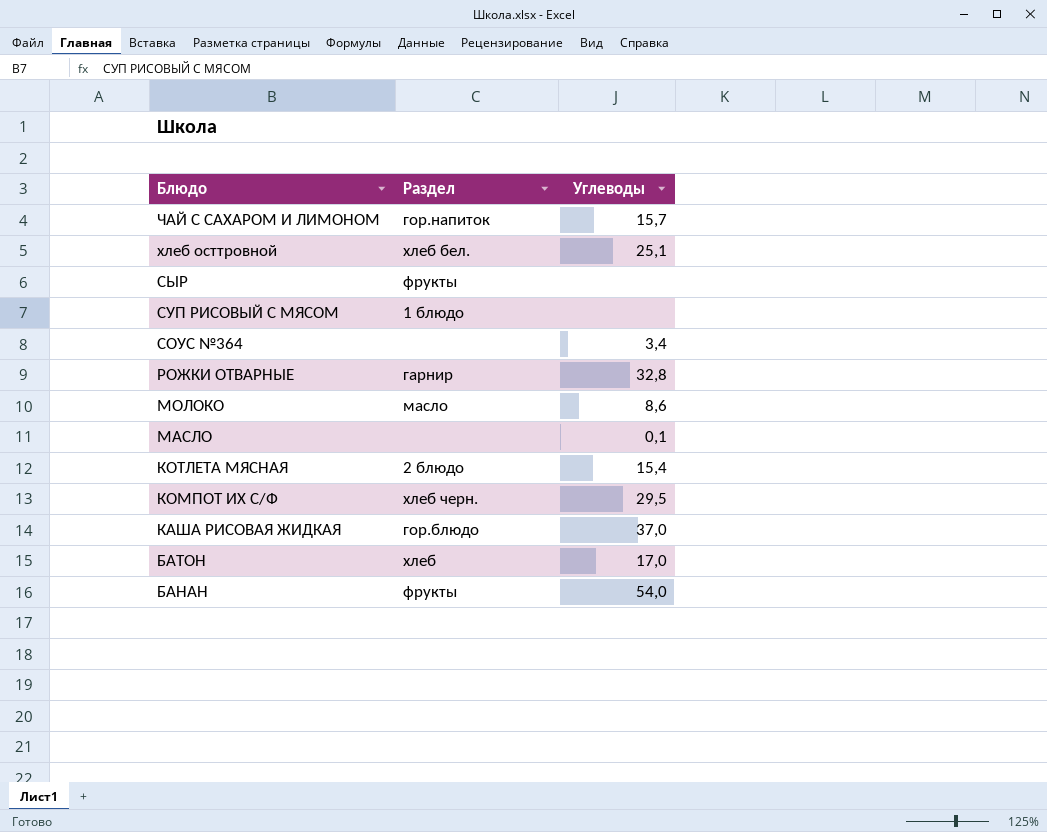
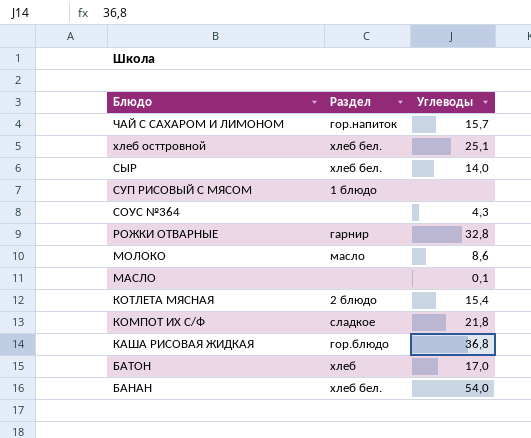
СЫР | Раздел: фрукты -> хлеб бел.
СЫР | Углеводы: none -> 14,0
СОУС №364 | Углеводы: 3,4 -> 4,3
КОМПОТ ИХ С/Ф | Раздел: хлеб черн. -> сладкое
КОМПОТ ИХ С/Ф | Углеводы: 29,5 -> 21,8
КАША РИСОВАЯ ЖИДКАЯ | Углеводы: 37,0 -> 36,8
БАНАН | Раздел: фрукты -> хлеб бел.

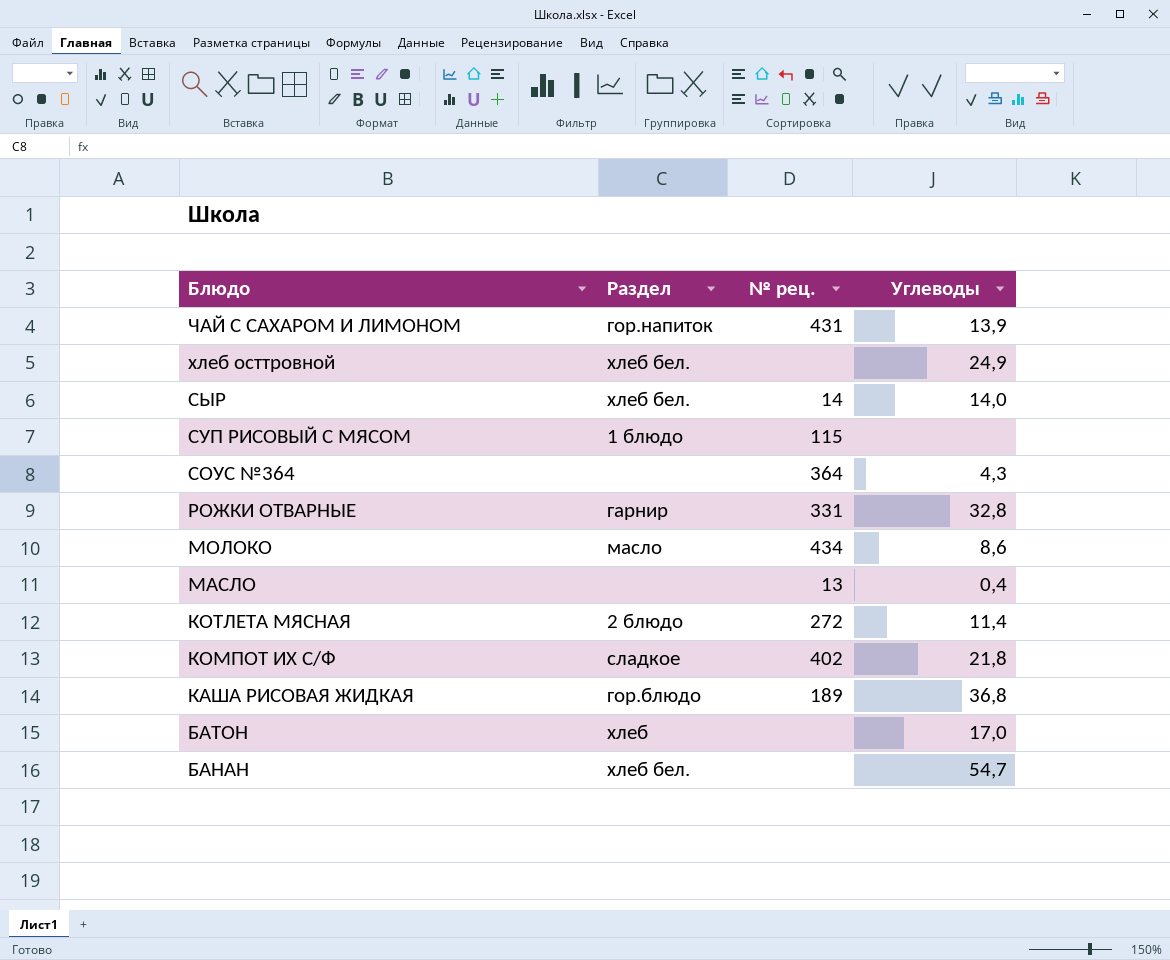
column № рец. | position: none -> 3
ЧАЙ С САХАРОМ И ЛИМОНОМ | Углеводы: 15,7 -> 13,9
хлеб осттровной | Углеводы: 25,1 -> 24,9
МАСЛО | Углеводы: 0,1 -> 0,4
КОТЛЕТА МЯСНАЯ | Углеводы: 15,4 -> 11,4
БАНАН | Углеводы: 54,0 -> 54,7

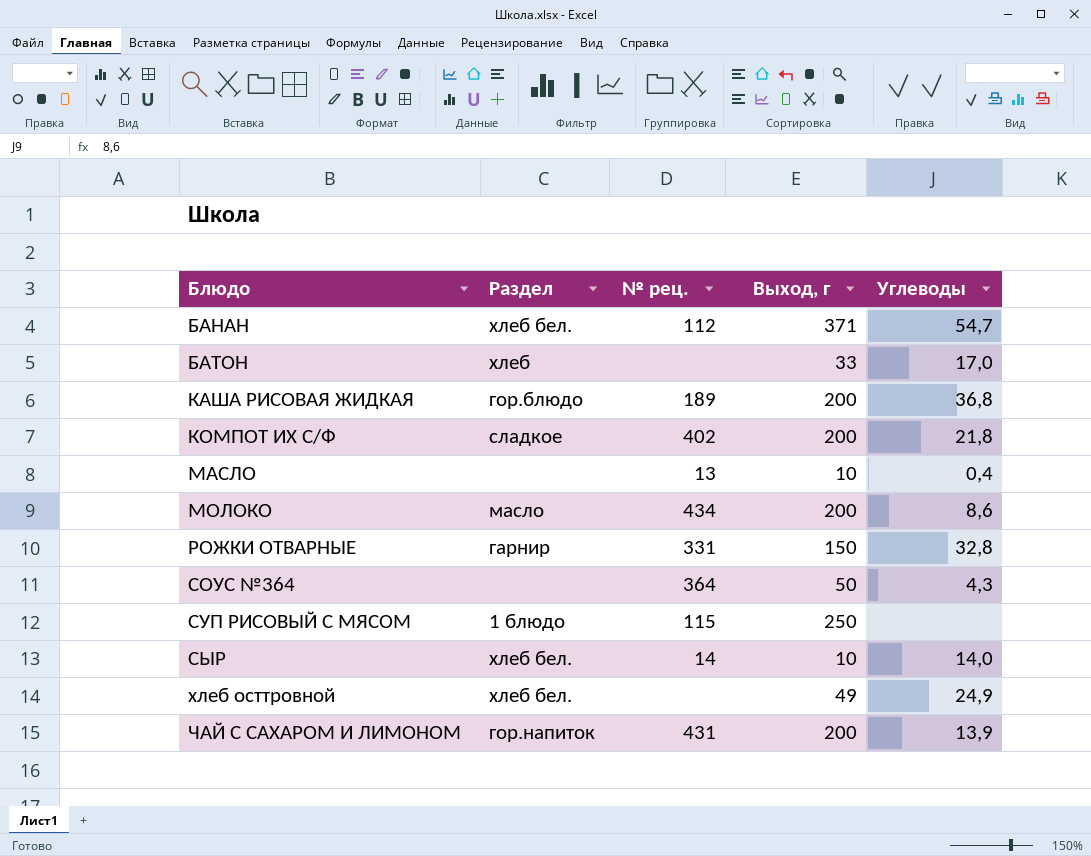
row order: Блюдо descending -> Блюдо ascending
column Выход, г | position: none -> 4
row КОТЛЕТА МЯСНАЯ: 2 блюдо | 272 | 11,4 -> none
БАНАН | № рец.: none -> 112

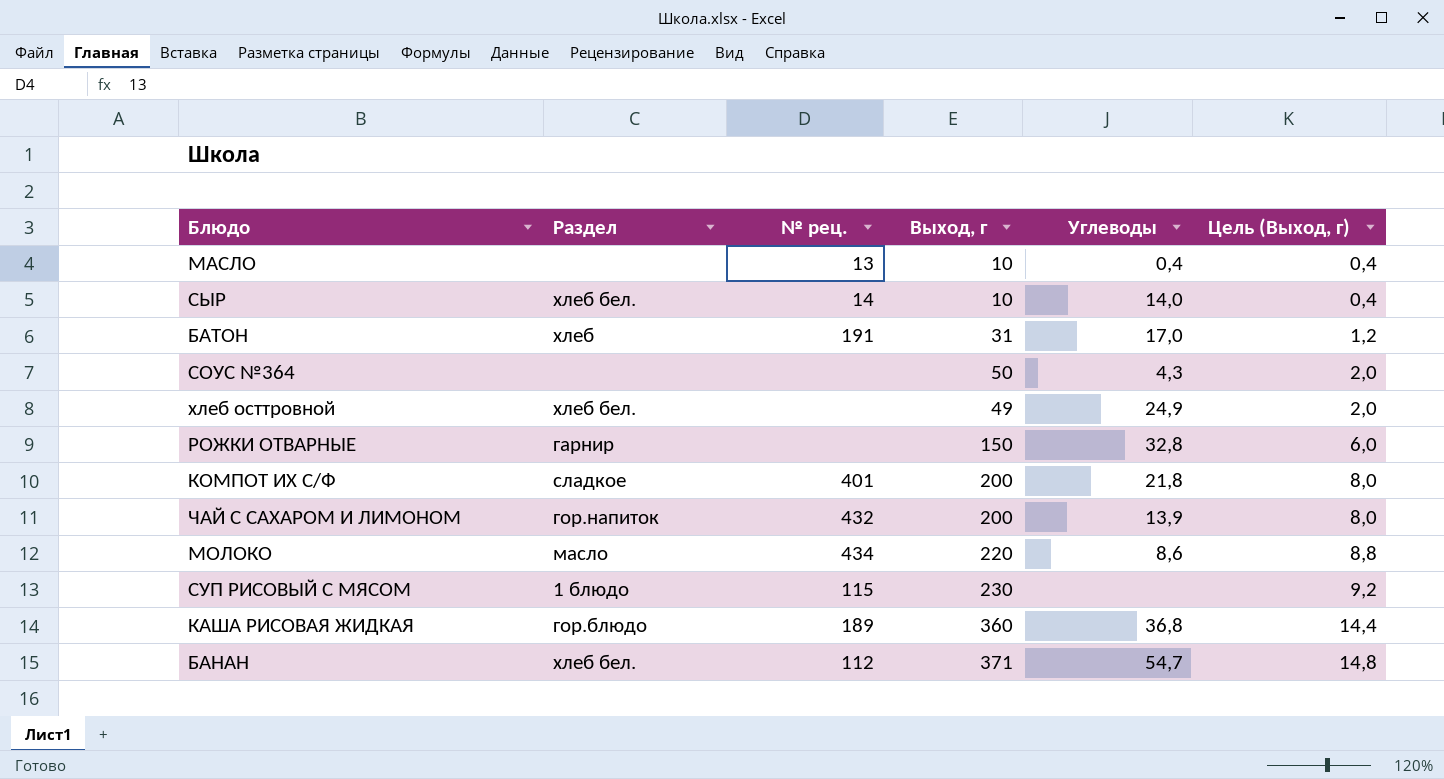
row order: Блюдо ascending -> Цель (Выход, г) ascending
column Цель (Выход, г) | formula: none -> [Выход, г] * 0,04
БАТОН | № рец.: none -> 191
БАТОН | Выход, г: 33 -> 31
СОУС №364 | № рец.: 364 -> none
РОЖКИ ОТВАРНЫЕ | № рец.: 331 -> none
КОМПОТ ИХ С/Ф | № рец.: 402 -> 401
ЧАЙ С САХАРОМ И ЛИМОНОМ | № рец.: 431 -> 432
МОЛОКО | Выход, г: 200 -> 220
СУП РИСОВЫЙ С МЯСОМ | Выход, г: 250 -> 230
КАША РИСОВАЯ ЖИДКАЯ | Выход, г: 200 -> 360

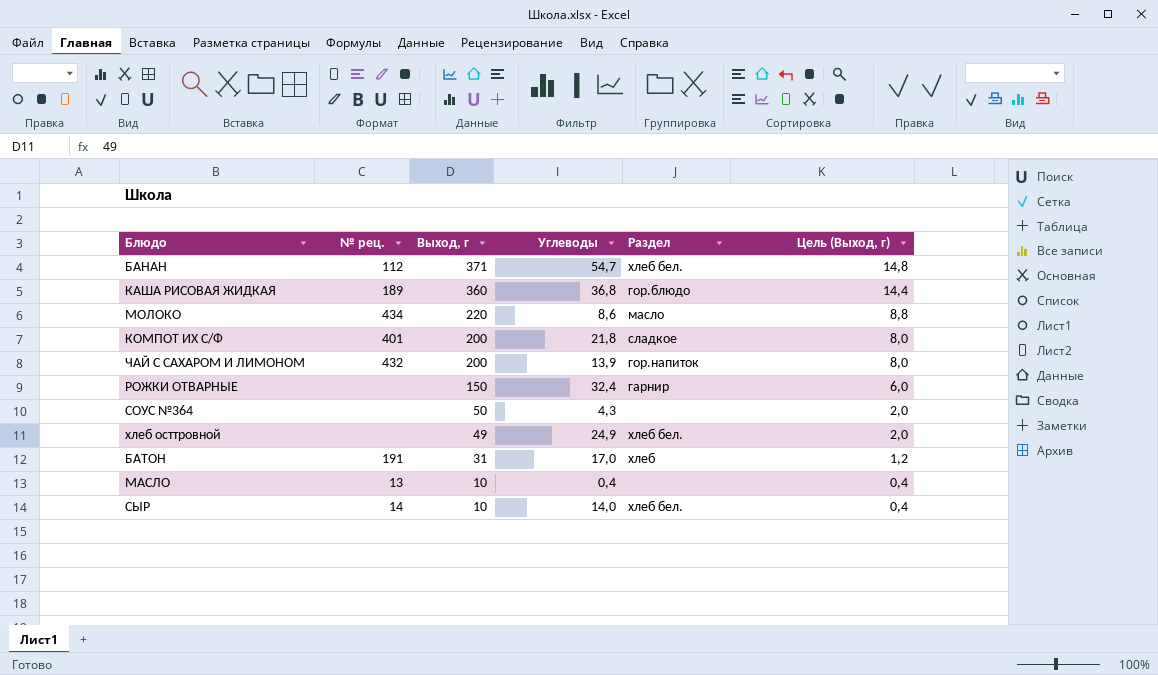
row order: Цель (Выход, г) ascending -> Выход, г descending
column Раздел | position: 2 -> 5
row СУП РИСОВЫЙ С МЯСОМ: 1 блюдо | 115 | 230 | none | 9,2 -> none
РОЖКИ ОТВАРНЫЕ | Углеводы: 32,8 -> 32,4

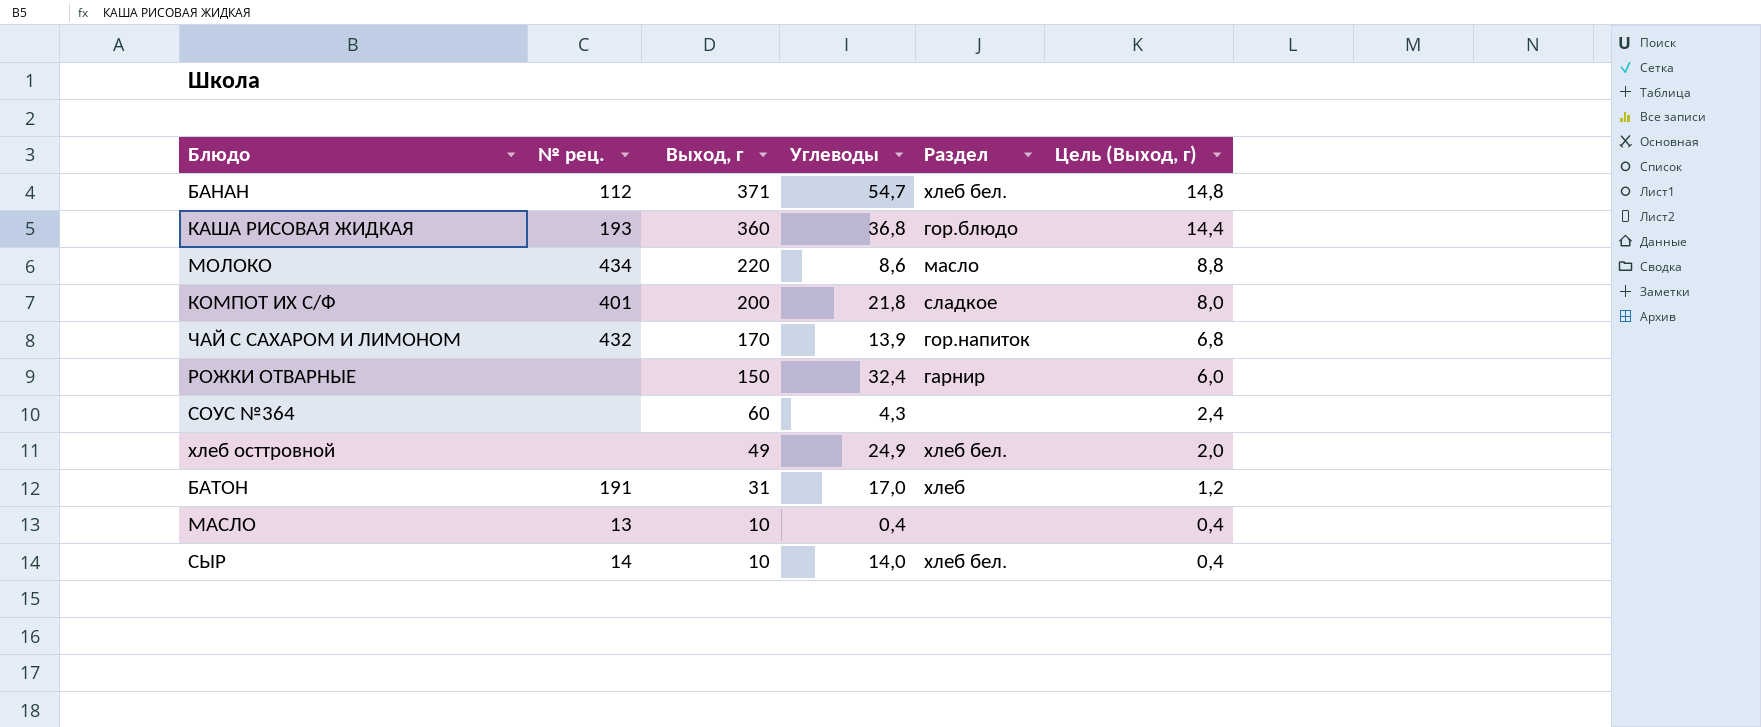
КАША РИСОВАЯ ЖИДКАЯ | № рец.: 189 -> 193
ЧАЙ С САХАРОМ И ЛИМОНОМ | Выход, г: 200 -> 170
ЧАЙ С САХАРОМ И ЛИМОНОМ | Цель (Выход, г): 8,0 -> 6,8
СОУС №364 | Выход, г: 50 -> 60
СОУС №364 | Цель (Выход, г): 2,0 -> 2,4

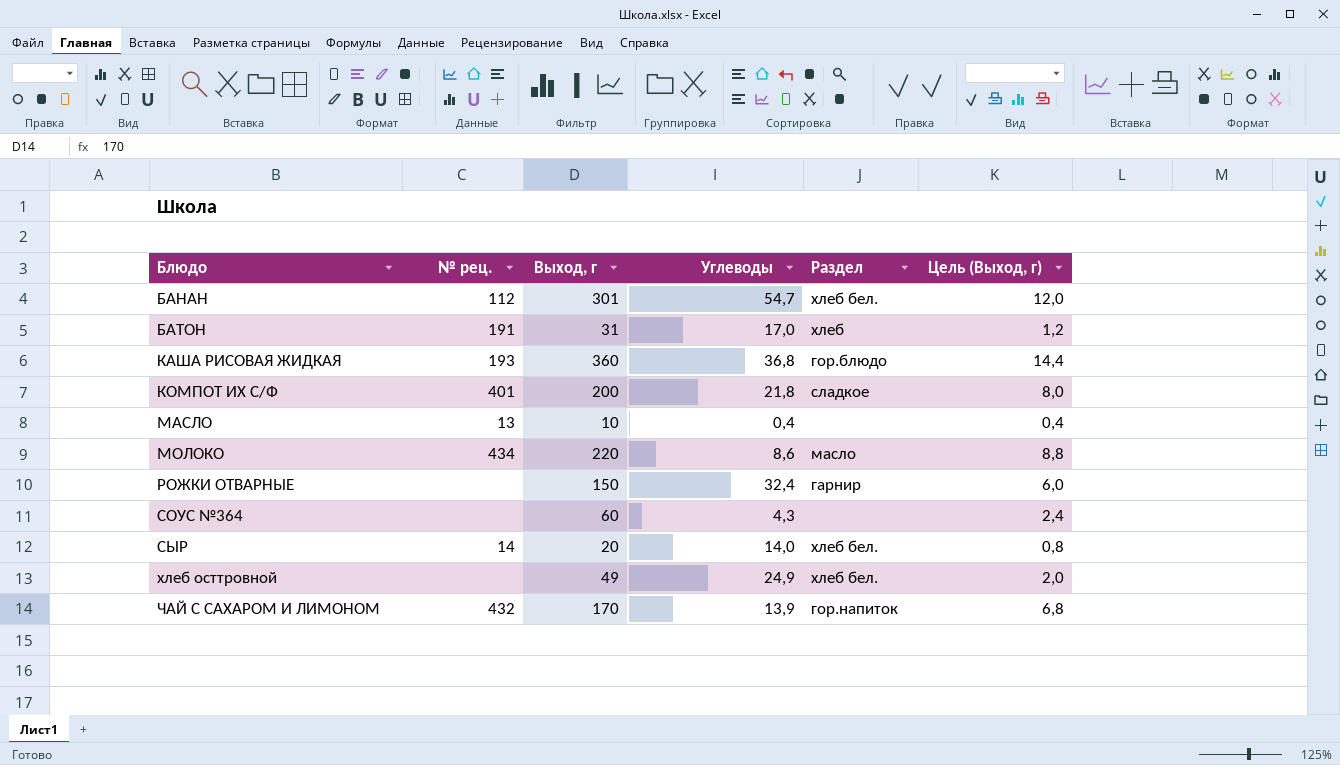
row order: Выход, г descending -> Блюдо ascending
БАНАН | Выход, г: 371 -> 301
БАНАН | Цель (Выход, г): 14,8 -> 12,0
СЫР | Выход, г: 10 -> 20
СЫР | Цель (Выход, г): 0,4 -> 0,8

